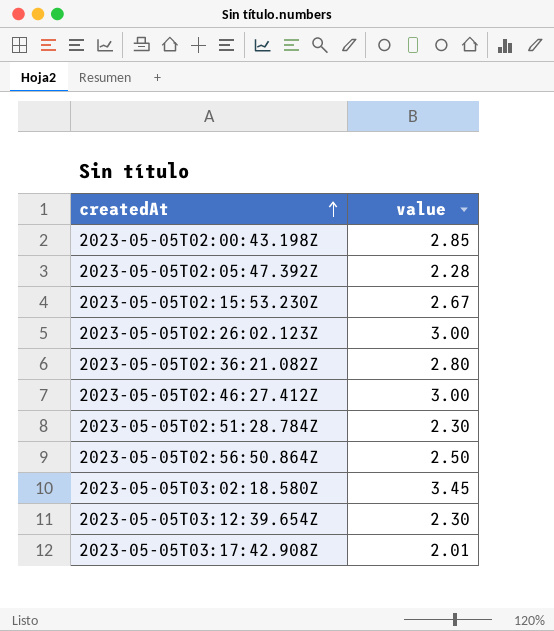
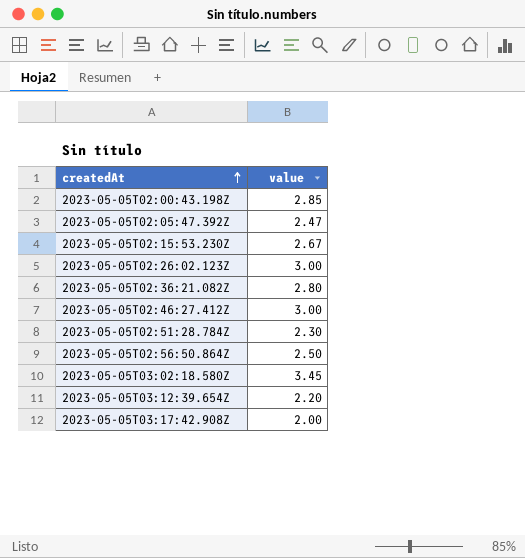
2023-05-05T02:05:47.392Z | value: 2.28 -> 2.47
2023-05-05T03:12:39.654Z | value: 2.30 -> 2.20
2023-05-05T03:17:42.908Z | value: 2.01 -> 2.00

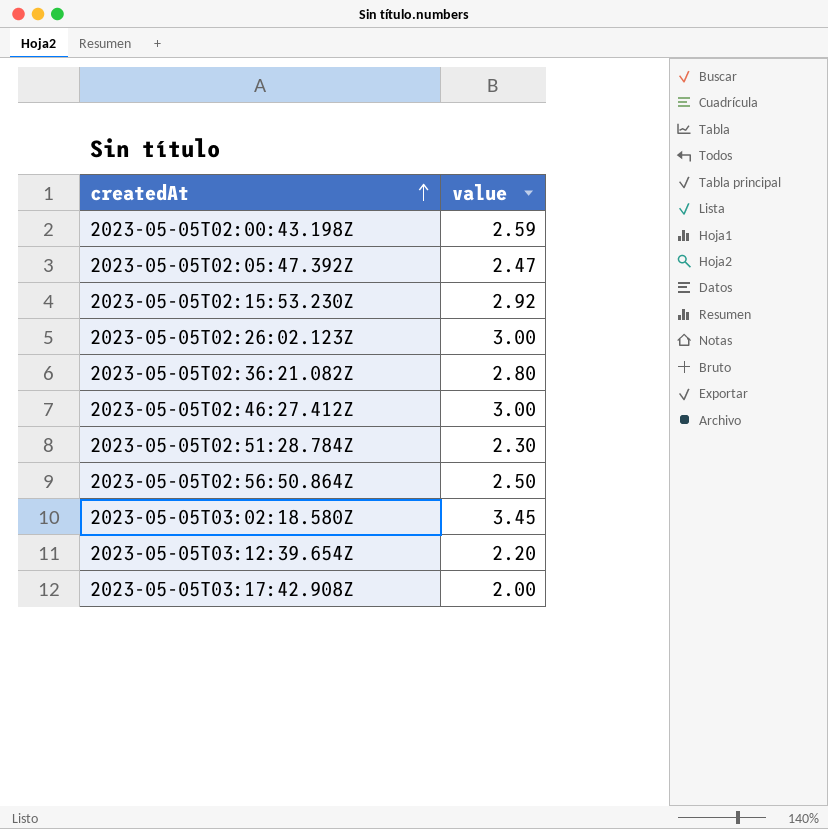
2023-05-05T02:00:43.198Z | value: 2.85 -> 2.59
2023-05-05T02:15:53.230Z | value: 2.67 -> 2.92

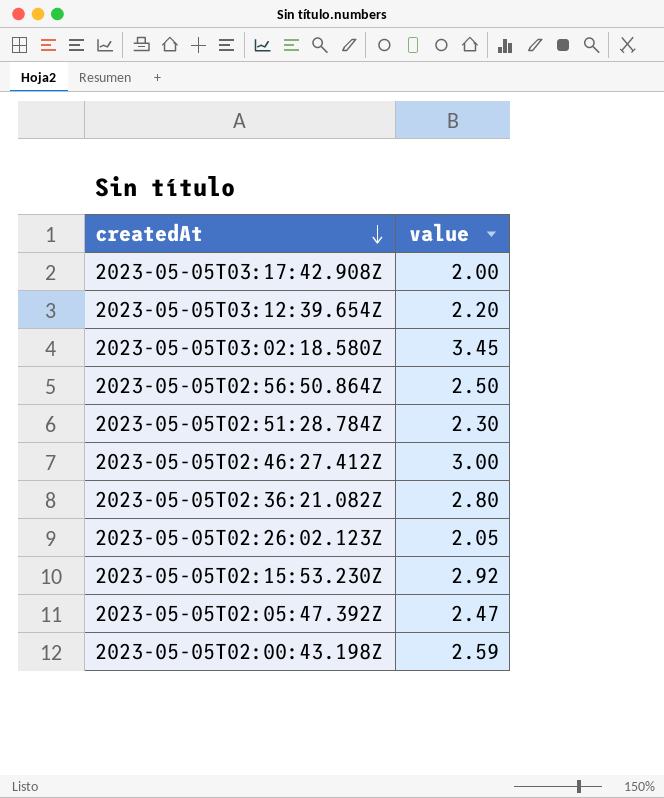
row order: createdAt ascending -> createdAt descending
2023-05-05T02:26:02.123Z | value: 3.00 -> 2.05

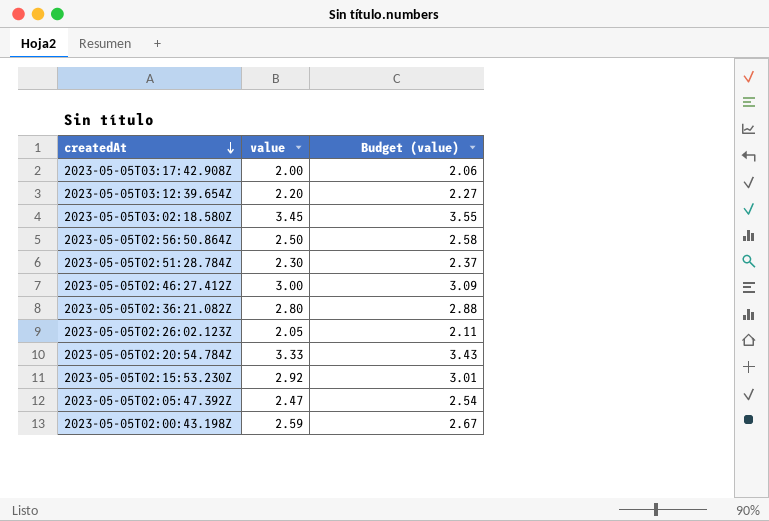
column Budget (value) | formula: none -> [value] * 1.03
row 2023-05-05T02:20:54.784Z: none -> 3.33 | 3.43

